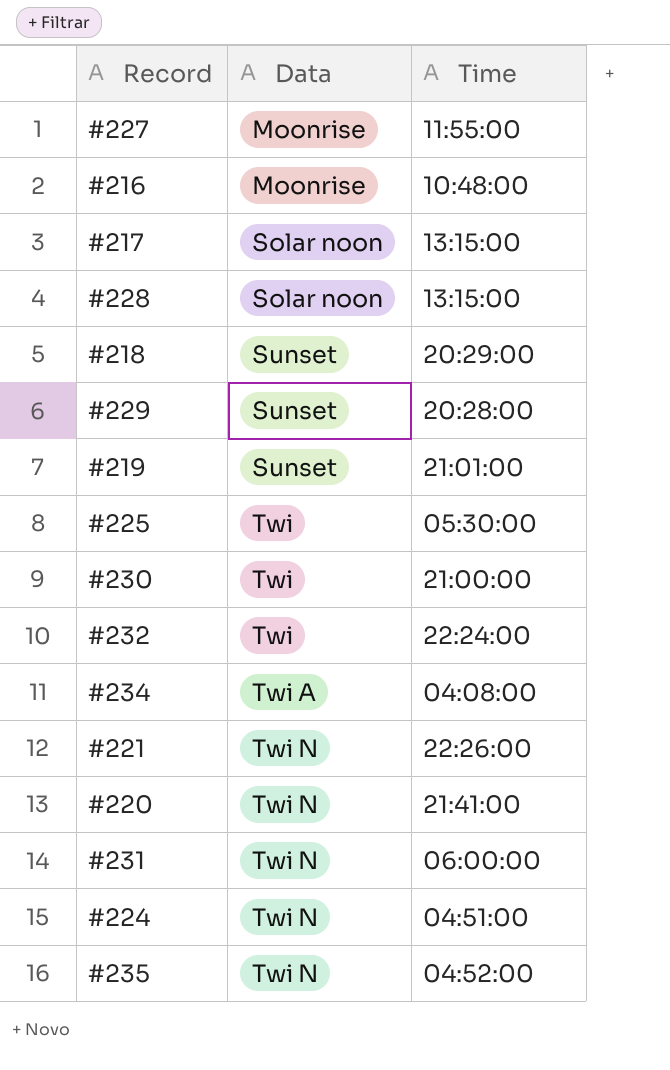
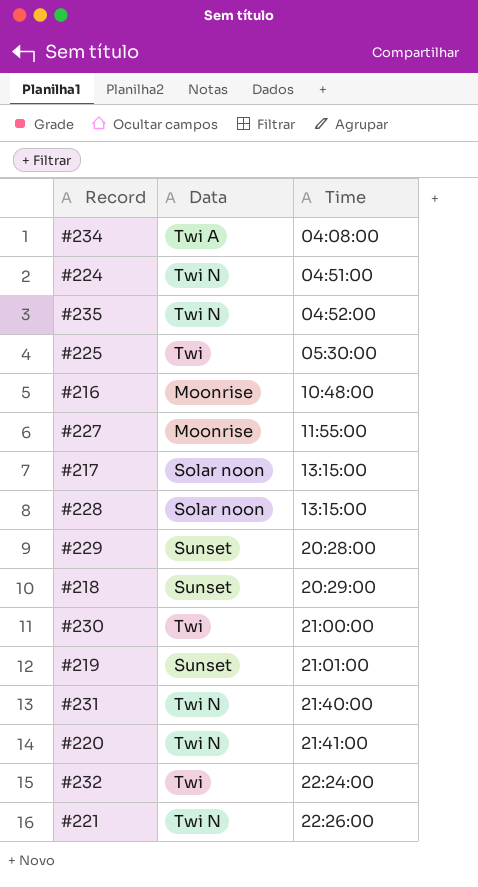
row order: Data ascending -> Time ascending
#231 | Time: 06:00:00 -> 21:40:00

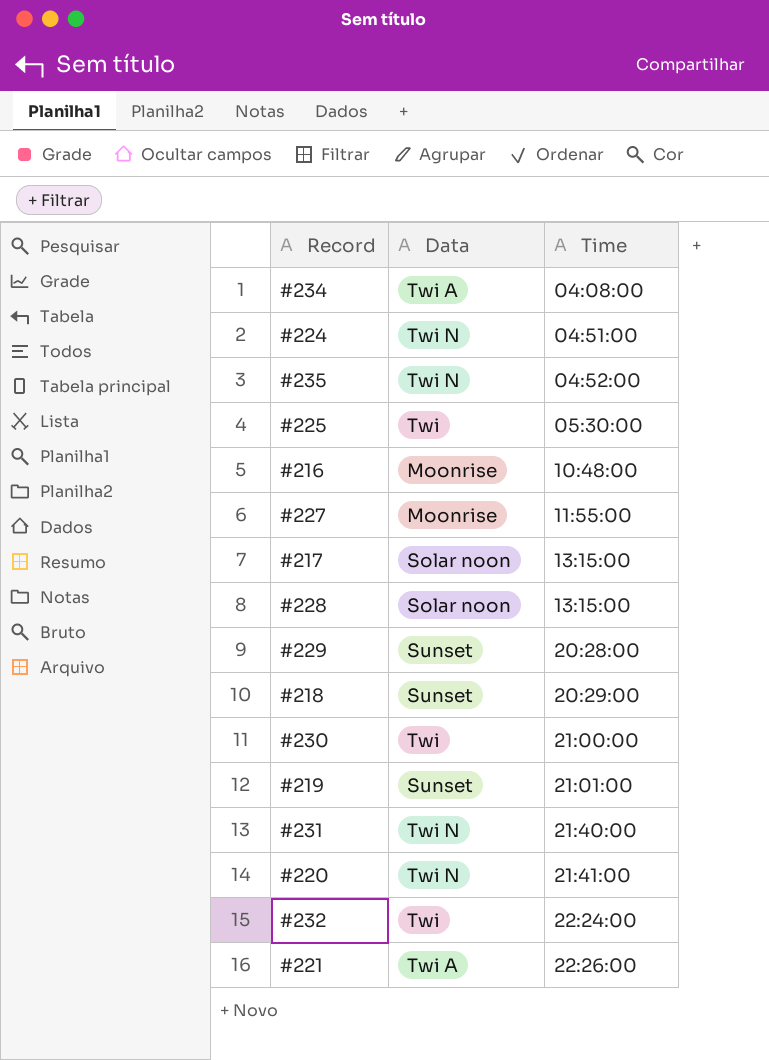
#221 | Data: Twi N -> Twi A

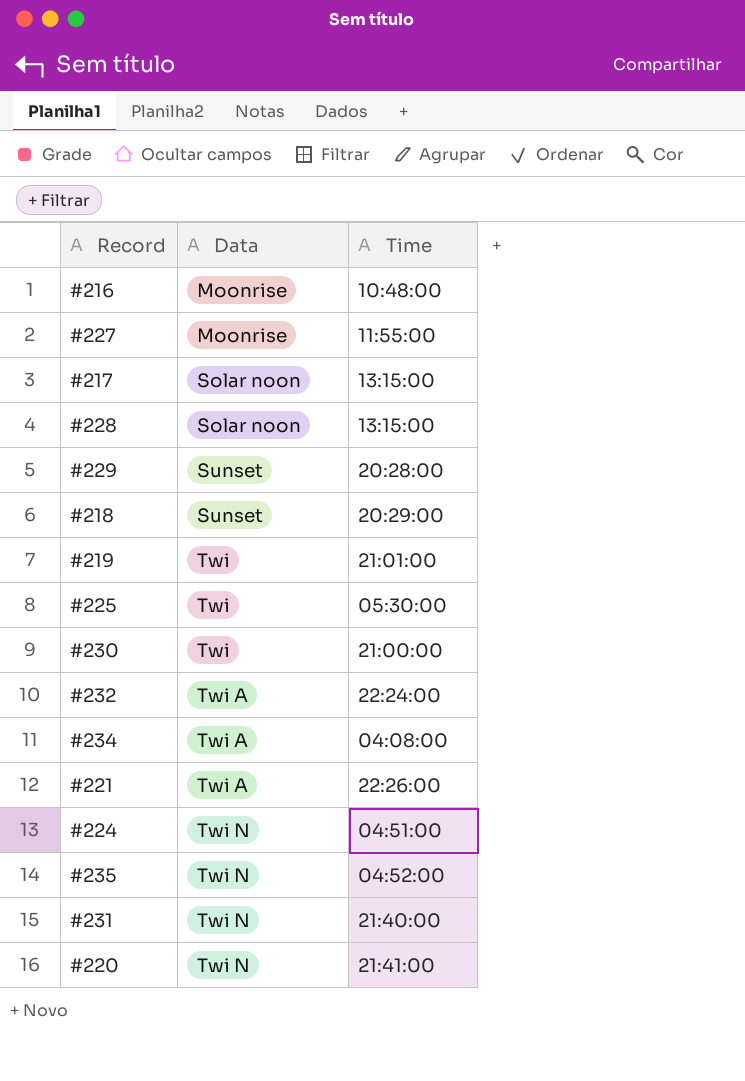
row order: Time ascending -> Data ascending
#219 | Data: Sunset -> Twi
#232 | Data: Twi -> Twi A

